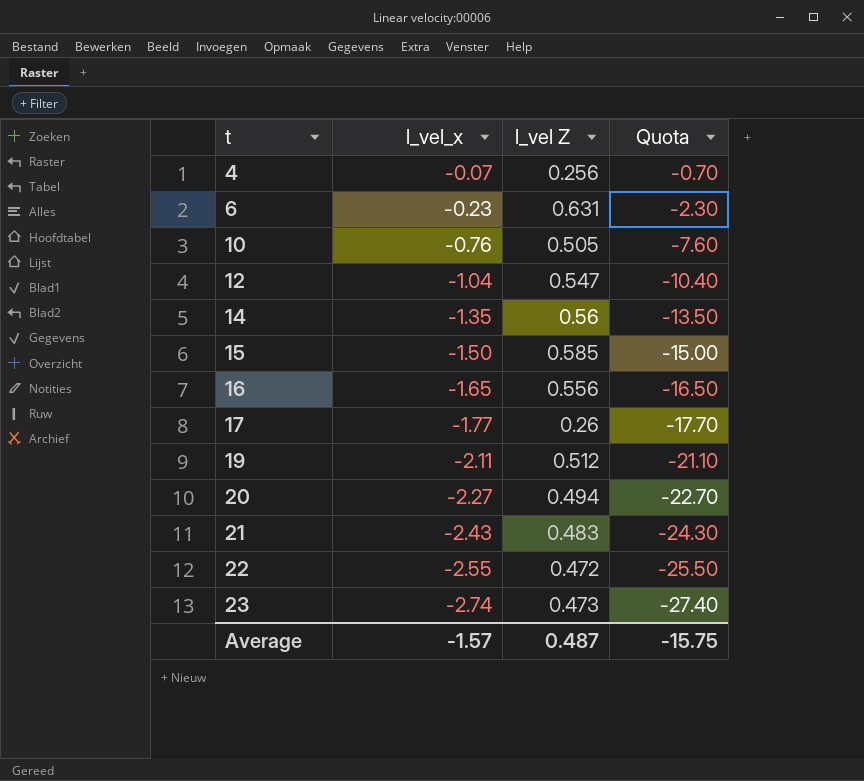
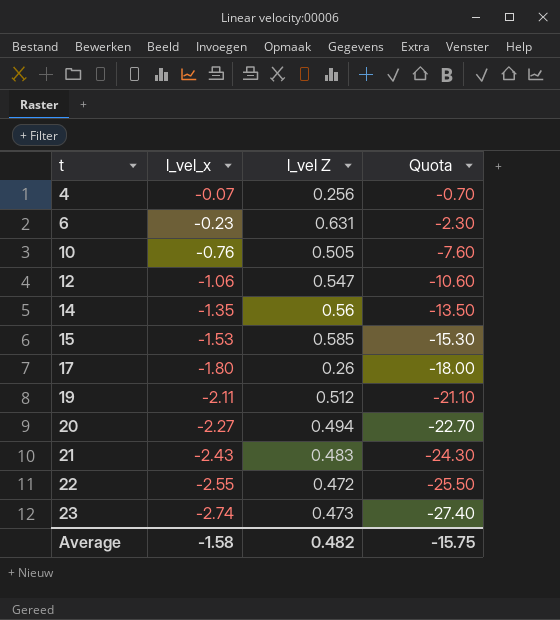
row 16: -1.65 | 0.556 | -16.50 -> none
12 | l_vel_x: -1.04 -> -1.06
12 | Quota: -10.40 -> -10.60
15 | l_vel_x: -1.50 -> -1.53
15 | Quota: -15.00 -> -15.30
17 | l_vel_x: -1.77 -> -1.80
17 | Quota: -17.70 -> -18.00
Average | l_vel_x: -1.57 -> -1.58
Average | l_vel Z: 0.487 -> 0.482

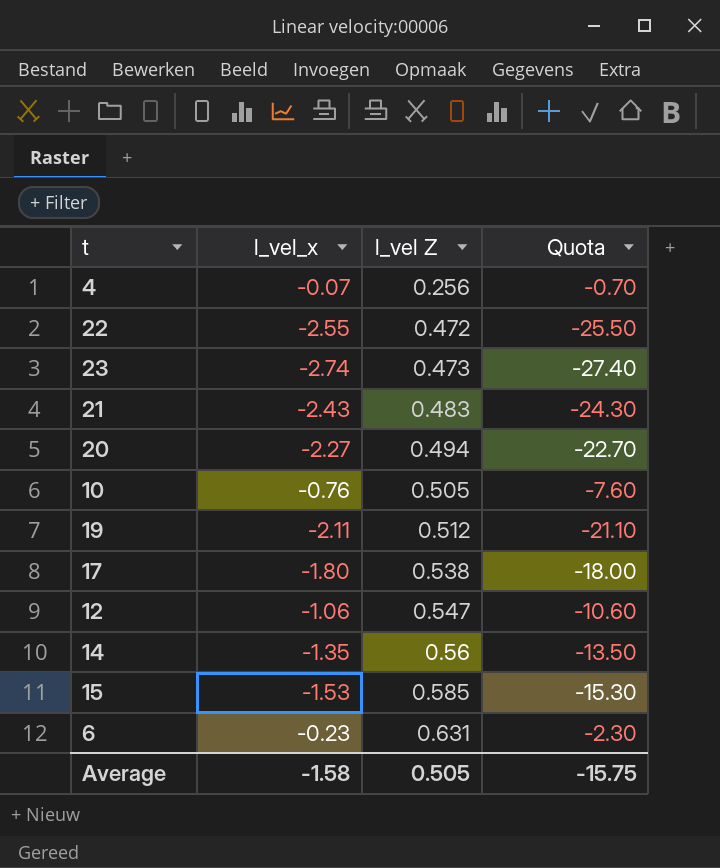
row order: t ascending -> l_vel Z ascending
17 | l_vel Z: 0.26 -> 0.538
Average | l_vel Z: 0.482 -> 0.505

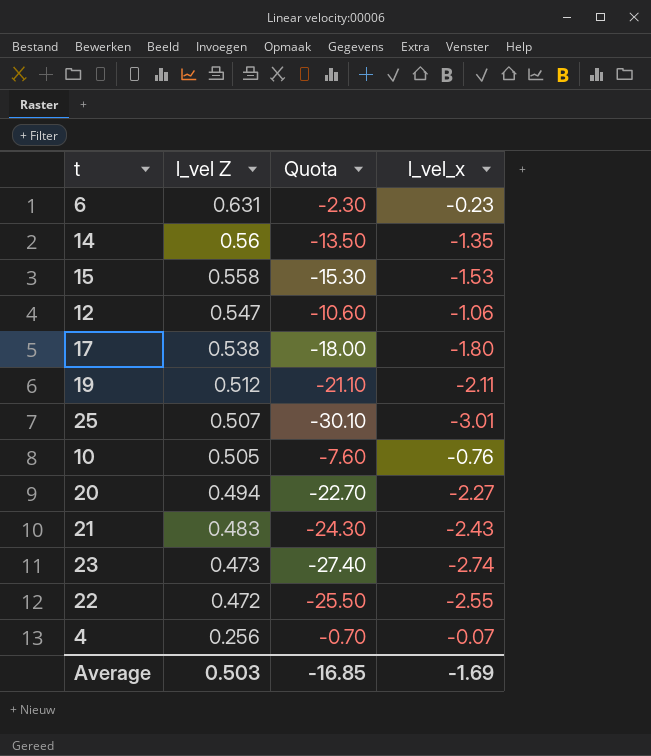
row order: l_vel Z ascending -> l_vel Z descending
column l_vel_x | position: 2 -> 4
15 | l_vel Z: 0.585 -> 0.558
row 25: none -> 0.507 | -30.10 | -3.01
Average | l_vel Z: 0.505 -> 0.503
Average | Quota: -15.75 -> -16.85
Average | l_vel_x: -1.58 -> -1.69

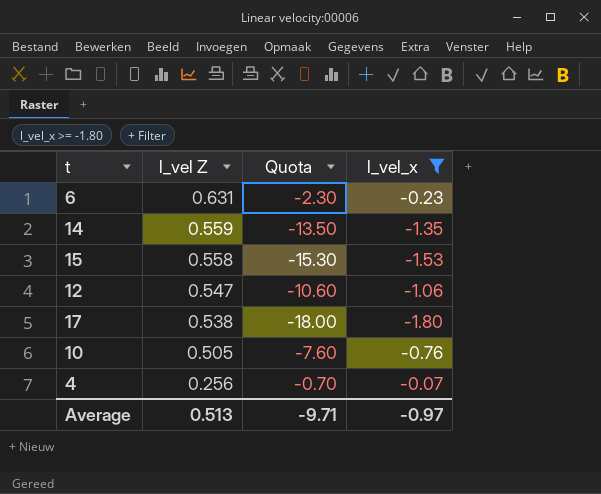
filter: none -> l_vel_x >= -1.80
14 | l_vel Z: 0.56 -> 0.559
Average | l_vel Z: 0.503 -> 0.513
Average | Quota: -16.85 -> -9.71
Average | l_vel_x: -1.69 -> -0.97

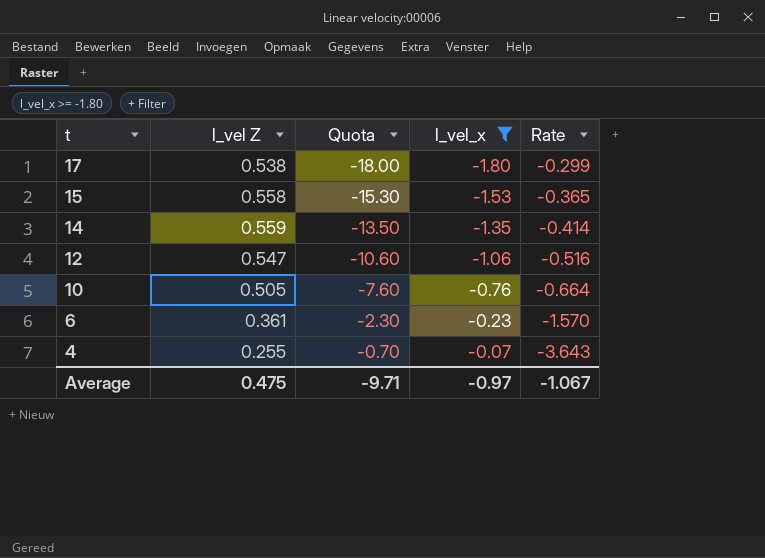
row order: l_vel Z descending -> t descending
column Rate | formula: none -> [l_vel Z] / [l_vel_x]
6 | l_vel Z: 0.631 -> 0.361
4 | l_vel Z: 0.256 -> 0.255
Average | l_vel Z: 0.513 -> 0.475

